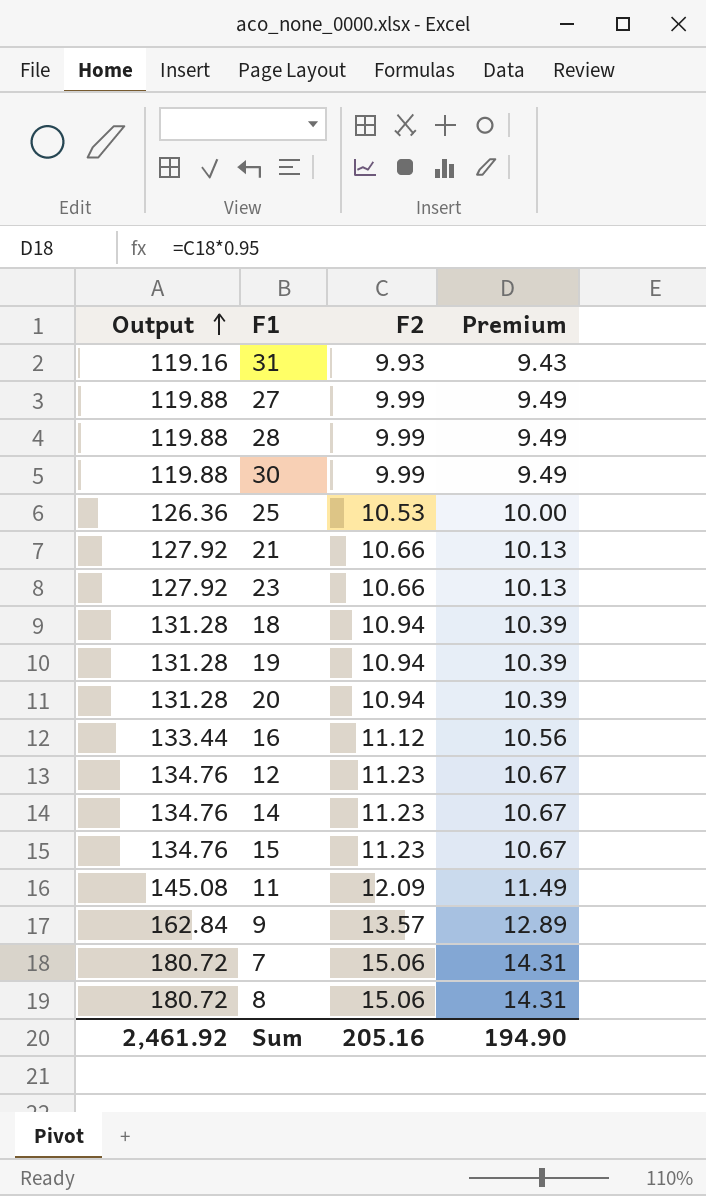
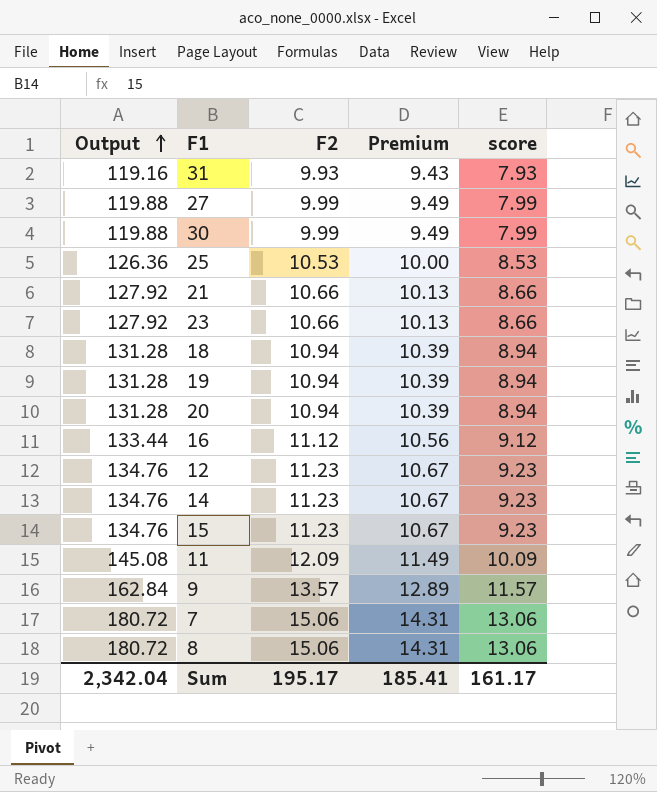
column score | formula: none -> [F2] - 2
row 28: 119.88 | 9.99 | 9.49 -> none
Sum | Output: 2,461.92 -> 2,342.04
Sum | F2: 205.16 -> 195.17
Sum | Premium: 194.90 -> 185.41

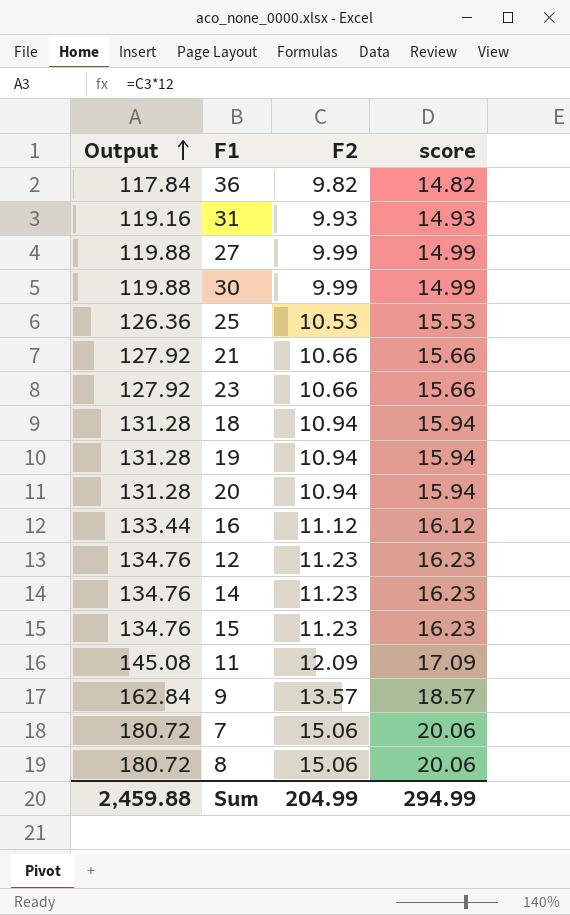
column Premium | formula: [F2] * 0.95 -> none
column score | formula: [F2] - 2 -> [F2] + 5
row 36: none -> 117.84 | 9.82 | 14.82
Sum | Output: 2,342.04 -> 2,459.88
Sum | F2: 195.17 -> 204.99
Sum | score: 161.17 -> 294.99

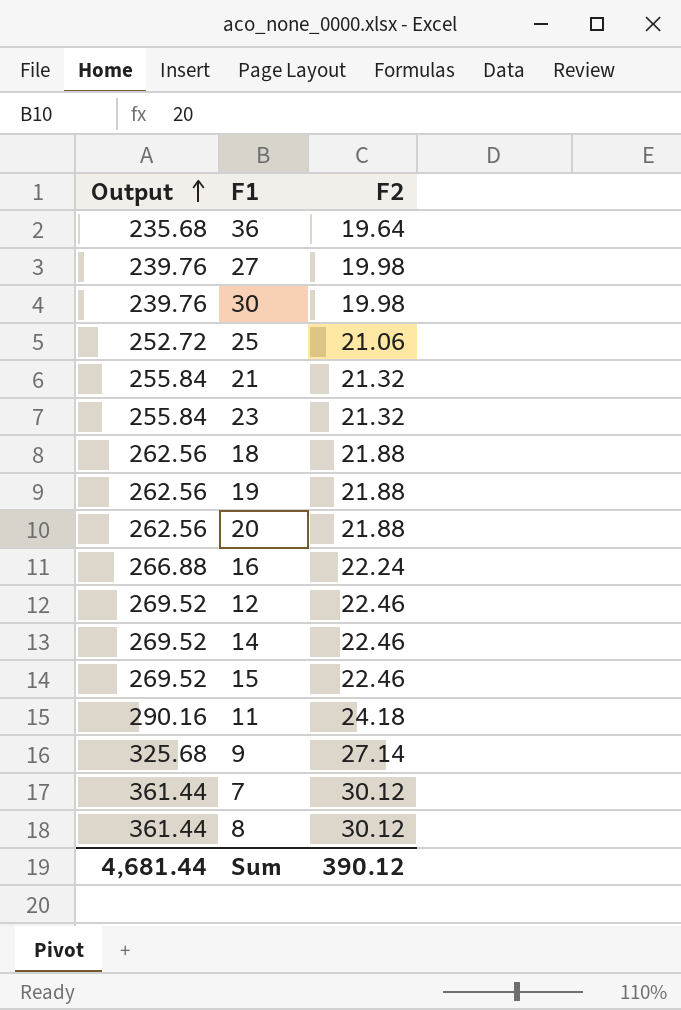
column score | formula: [F2] + 5 -> none
row 31: 119.16 | 9.93 | 14.93 -> none
36 | Output: 117.84 -> 235.68
36 | F2: 9.82 -> 19.64
27 | Output: 119.88 -> 239.76
27 | F2: 9.99 -> 19.98
30 | Output: 119.88 -> 239.76
30 | F2: 9.99 -> 19.98
25 | Output: 126.36 -> 252.72
25 | F2: 10.53 -> 21.06
21 | Output: 127.92 -> 255.84
21 | F2: 10.66 -> 21.32
23 | Output: 127.92 -> 255.84
23 | F2: 10.66 -> 21.32
18 | Output: 131.28 -> 262.56
18 | F2: 10.94 -> 21.88
19 | Output: 131.28 -> 262.56
19 | F2: 10.94 -> 21.88
20 | Output: 131.28 -> 262.56
20 | F2: 10.94 -> 21.88
16 | Output: 133.44 -> 266.88
16 | F2: 11.12 -> 22.24
12 | Output: 134.76 -> 269.52
12 | F2: 11.23 -> 22.46
14 | Output: 134.76 -> 269.52
14 | F2: 11.23 -> 22.46
15 | Output: 134.76 -> 269.52
15 | F2: 11.23 -> 22.46
11 | Output: 145.08 -> 290.16
11 | F2: 12.09 -> 24.18
9 | Output: 162.84 -> 325.68
9 | F2: 13.57 -> 27.14
7 | Output: 180.72 -> 361.44
7 | F2: 15.06 -> 30.12
8 | Output: 180.72 -> 361.44
8 | F2: 15.06 -> 30.12
Sum | Output: 2,459.88 -> 4,681.44
Sum | F2: 204.99 -> 390.12

